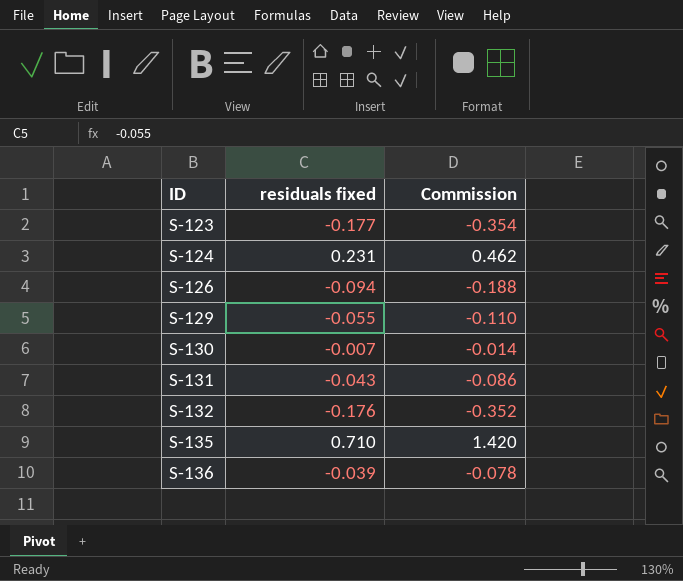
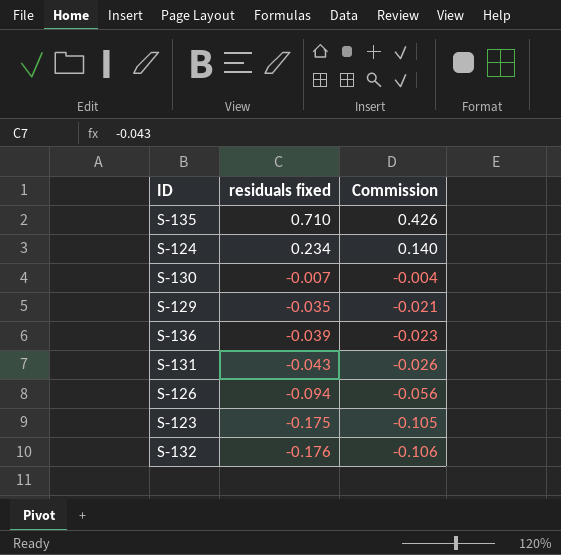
row order: ID ascending -> residuals fixed descending
column Commission | formula: [residuals fixed] * 2 -> [residuals fixed] * 0.6
S-124 | residuals fixed: 0.231 -> 0.234
S-129 | residuals fixed: -0.055 -> -0.035
S-123 | residuals fixed: -0.177 -> -0.175

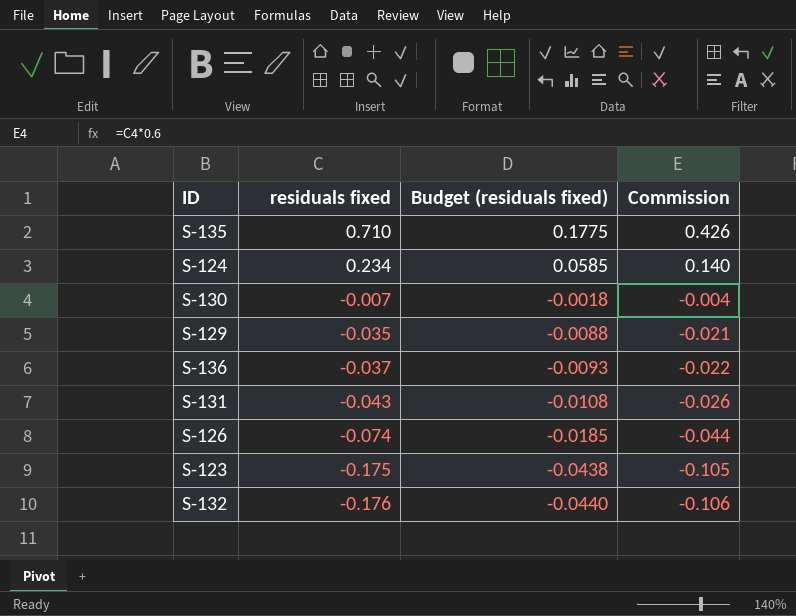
column Budget (residuals fixed) | formula: none -> [residuals fixed] * 0.25
S-136 | residuals fixed: -0.039 -> -0.037
S-136 | Commission: -0.023 -> -0.022
S-126 | residuals fixed: -0.094 -> -0.074
S-126 | Commission: -0.056 -> -0.044

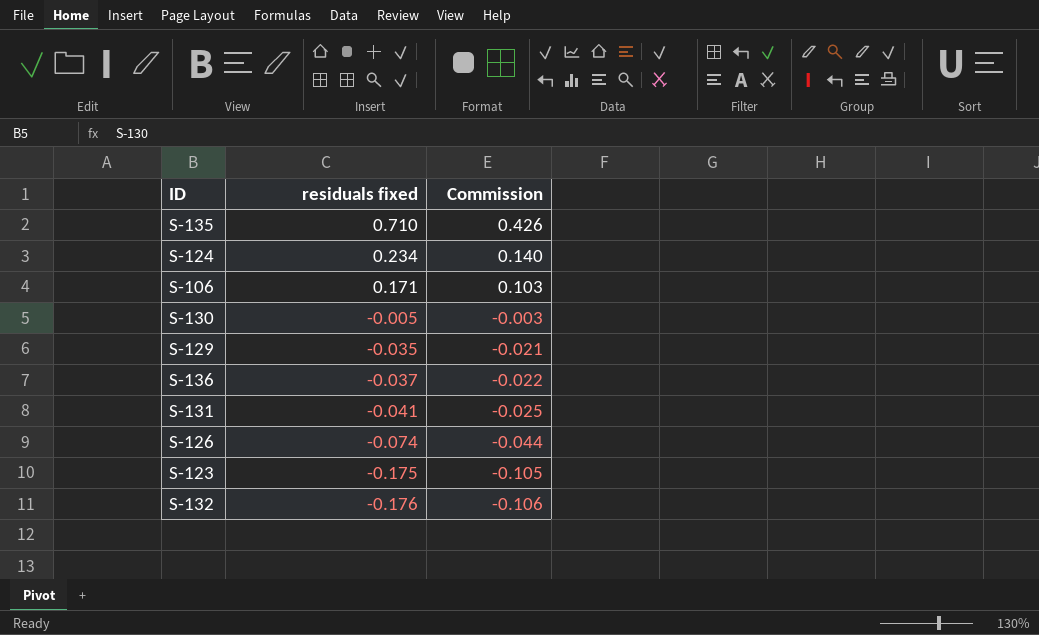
column Budget (residuals fixed) | formula: [residuals fixed] * 0.25 -> none
row S-106: none -> 0.171 | 0.103
S-130 | residuals fixed: -0.007 -> -0.005
S-130 | Commission: -0.004 -> -0.003
S-131 | residuals fixed: -0.043 -> -0.041
S-131 | Commission: -0.026 -> -0.025

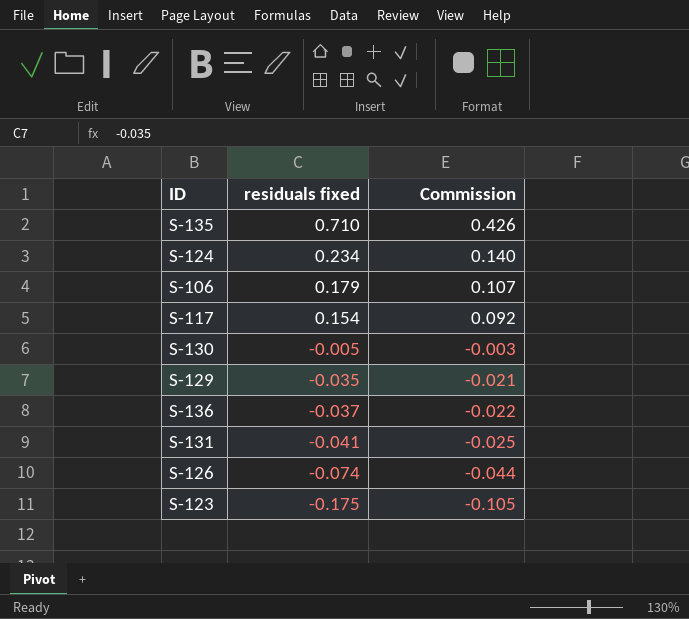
row S-132: -0.176 | -0.106 -> none
S-106 | residuals fixed: 0.171 -> 0.179
S-106 | Commission: 0.103 -> 0.107
row S-117: none -> 0.154 | 0.092

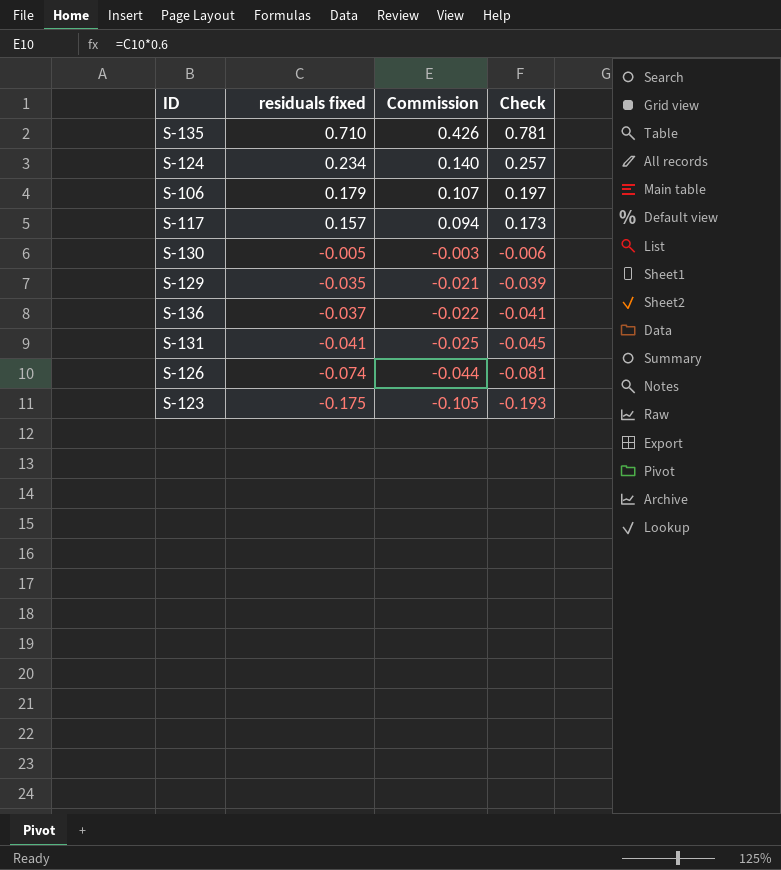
column Check | formula: none -> [residuals fixed] * 1.1
S-117 | residuals fixed: 0.154 -> 0.157
S-117 | Commission: 0.092 -> 0.094

